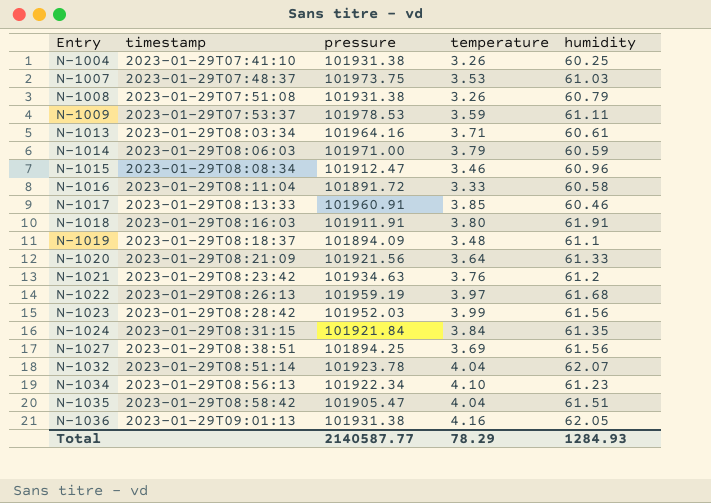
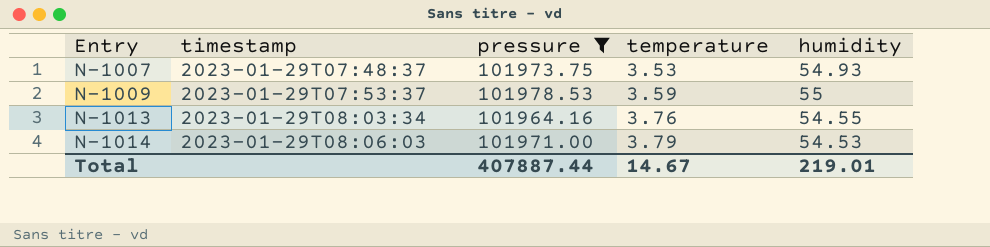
filter: none -> pressure >= 101964.16
N-1007 | humidity: 61.03 -> 54.93
N-1009 | humidity: 61.11 -> 55
N-1013 | temperature: 3.71 -> 3.76
N-1013 | humidity: 60.61 -> 54.55
N-1014 | humidity: 60.59 -> 54.53
Total | pressure: 2140587.77 -> 407887.44
Total | temperature: 78.29 -> 14.67
Total | humidity: 1284.93 -> 219.01

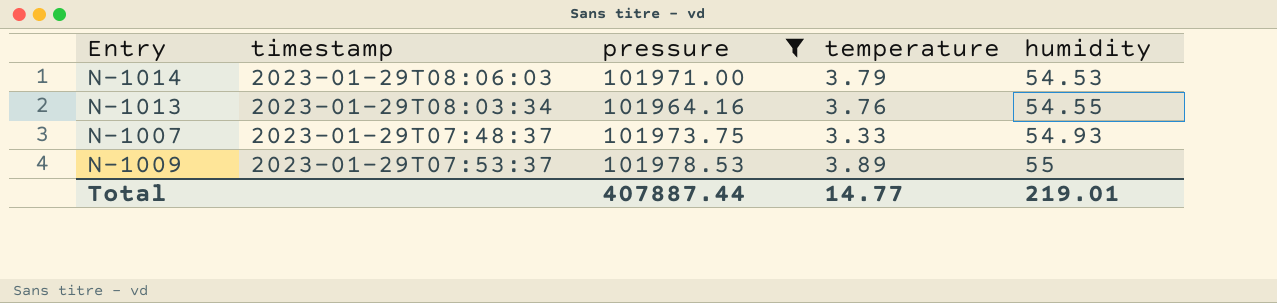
row order: Entry ascending -> humidity ascending
N-1007 | temperature: 3.53 -> 3.33
N-1009 | temperature: 3.59 -> 3.89
Total | temperature: 14.67 -> 14.77

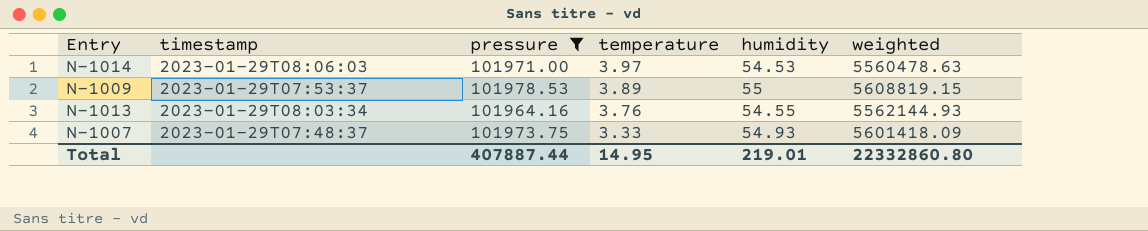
row order: humidity ascending -> temperature descending
column weighted | formula: none -> [pressure] * [humidity]
N-1014 | temperature: 3.79 -> 3.97
Total | temperature: 14.77 -> 14.95

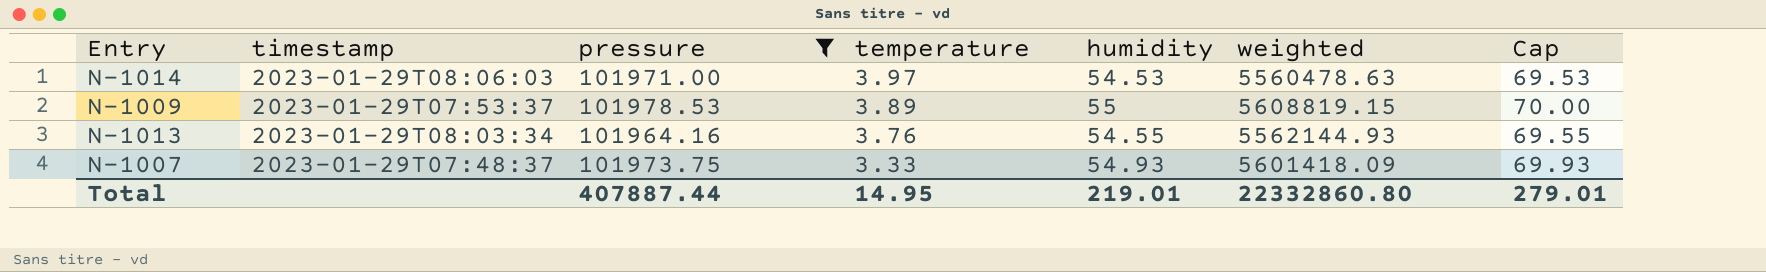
column Cap | formula: none -> [humidity] + 15

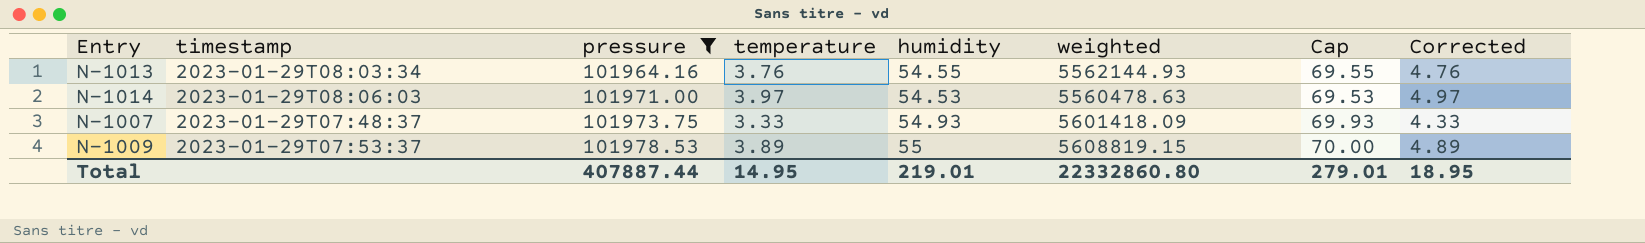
row order: temperature descending -> pressure ascending
column Corrected | formula: none -> [temperature] + 1

